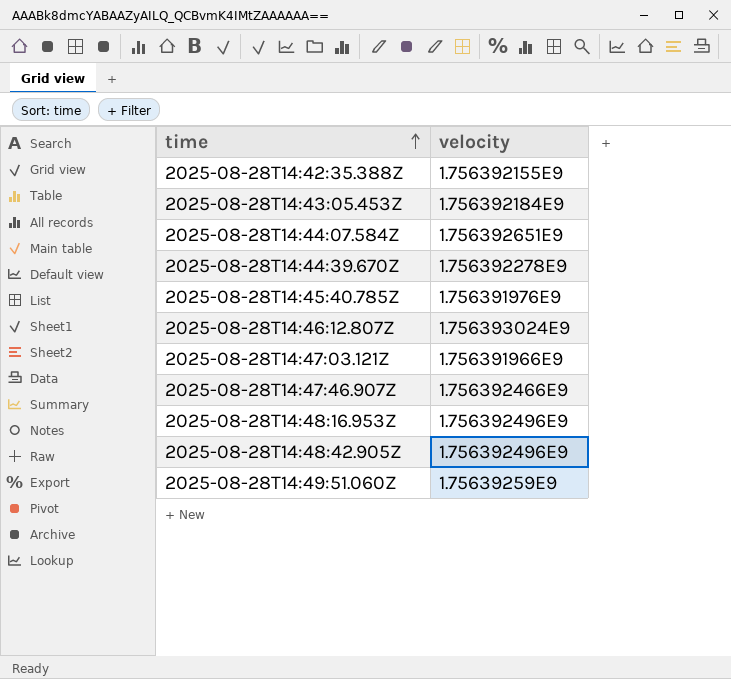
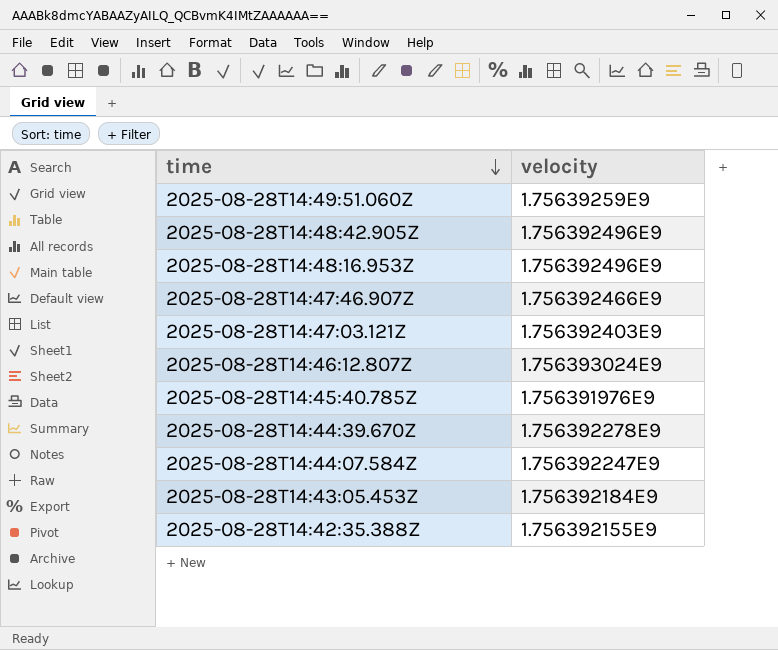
row order: time ascending -> time descending
2025-08-28T14:47:03.121Z | velocity: 1.756391966E9 -> 1.756392403E9
2025-08-28T14:44:07.584Z | velocity: 1.756392651E9 -> 1.756392247E9

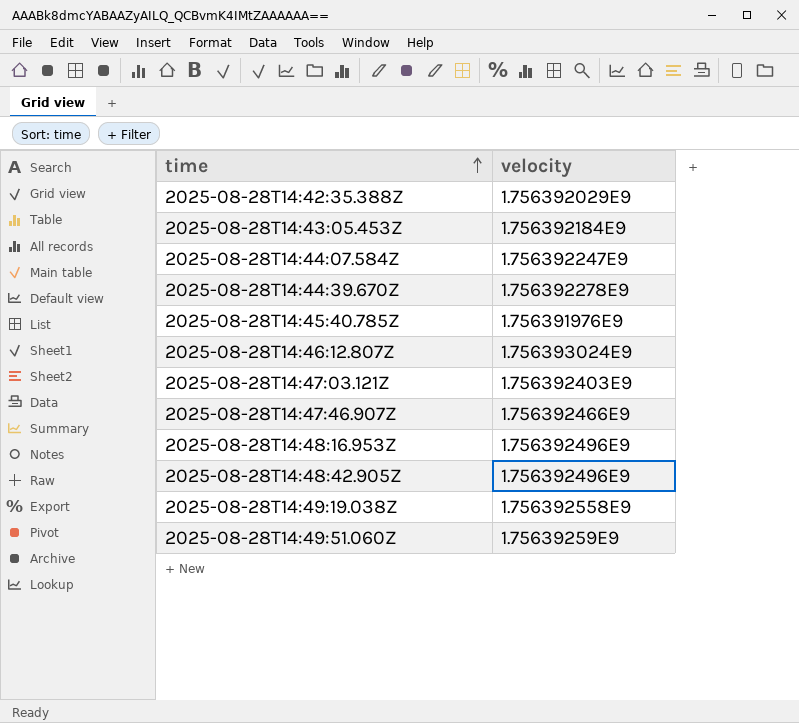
row order: time descending -> time ascending
2025-08-28T14:42:35.388Z | velocity: 1.756392155E9 -> 1.756392029E9
row 2025-08-28T14:49:19.038Z: none -> 1.756392558E9

